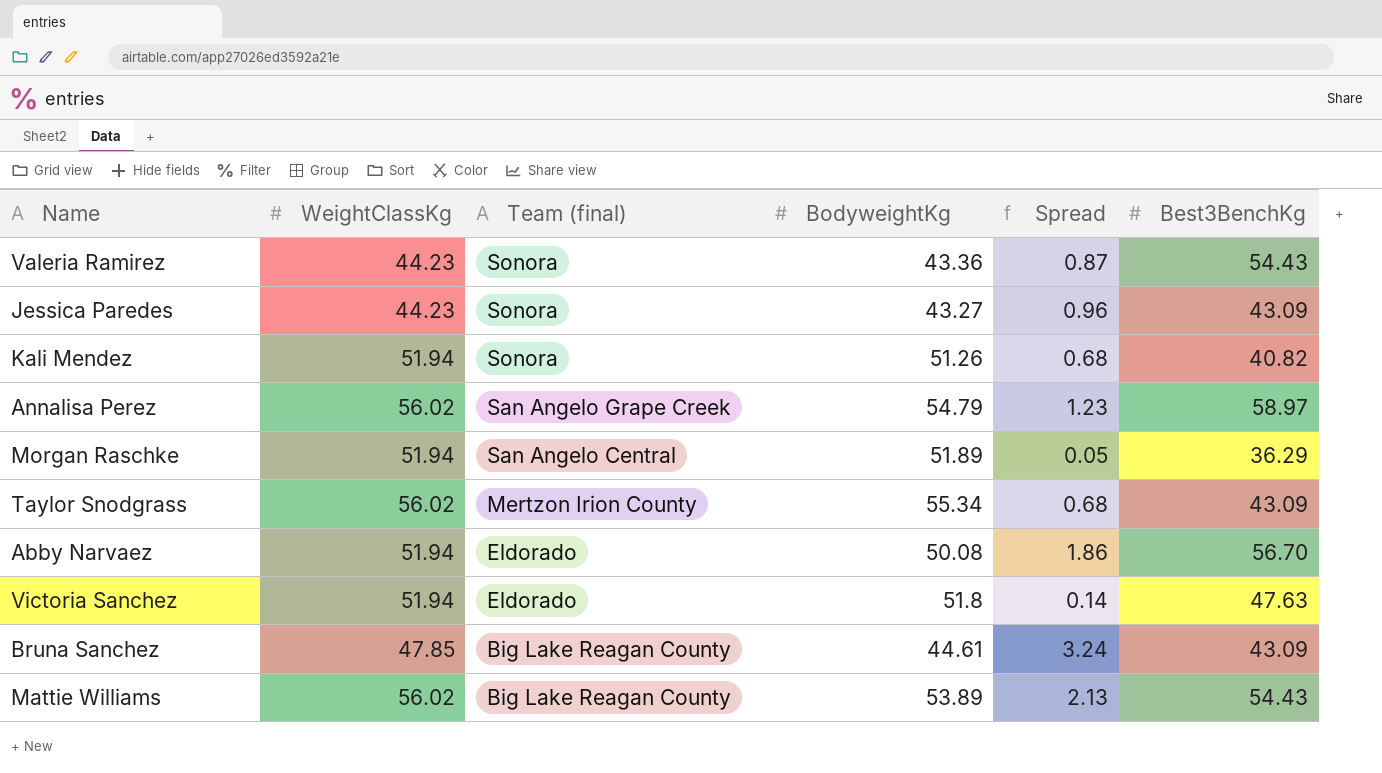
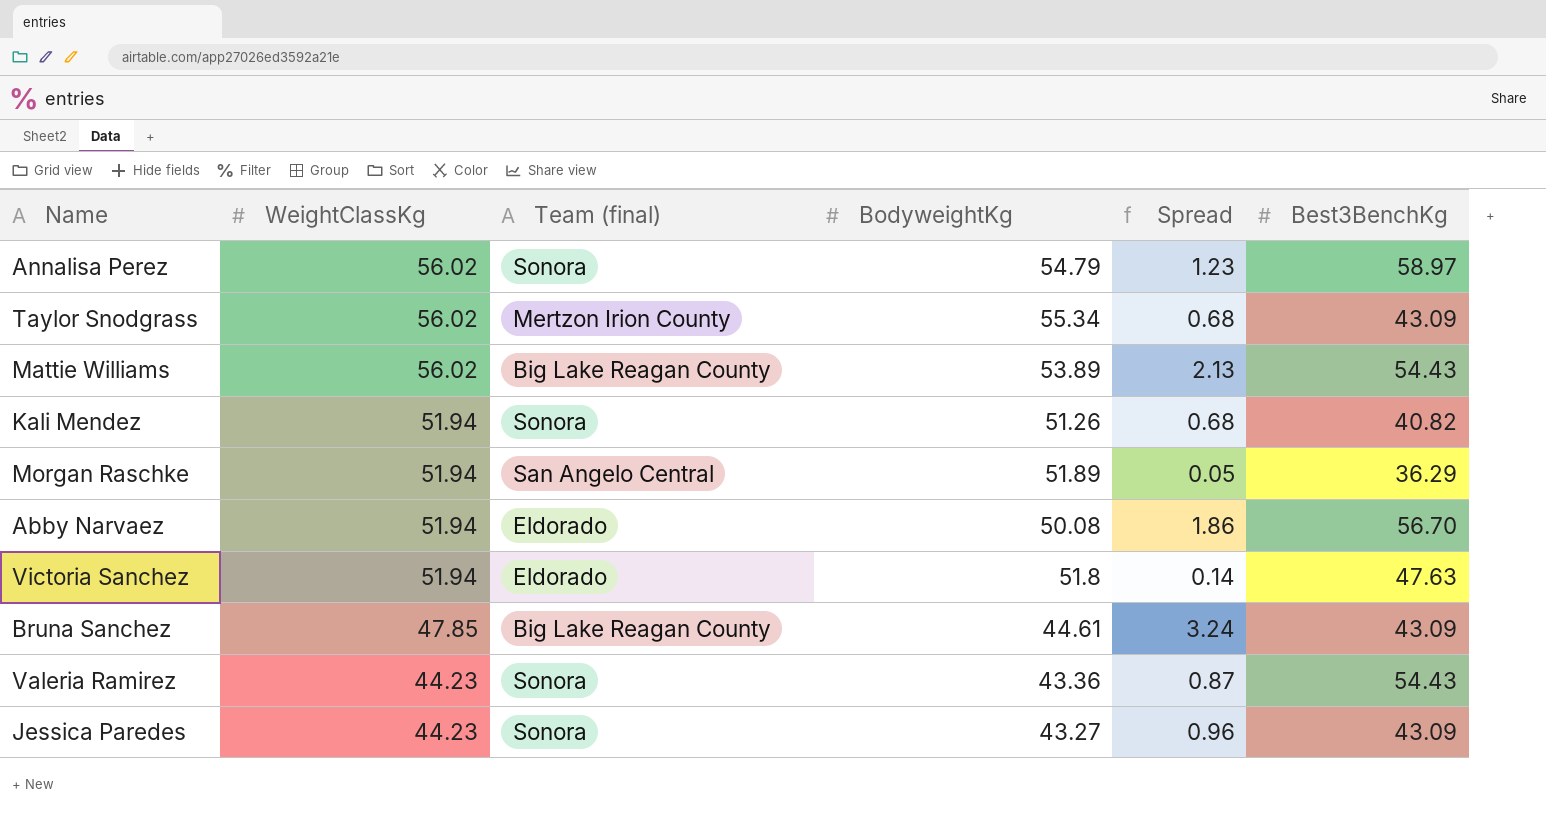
row order: Team (final) descending -> WeightClassKg descending
Annalisa Perez | Team (final): San Angelo Grape Creek -> Sonora

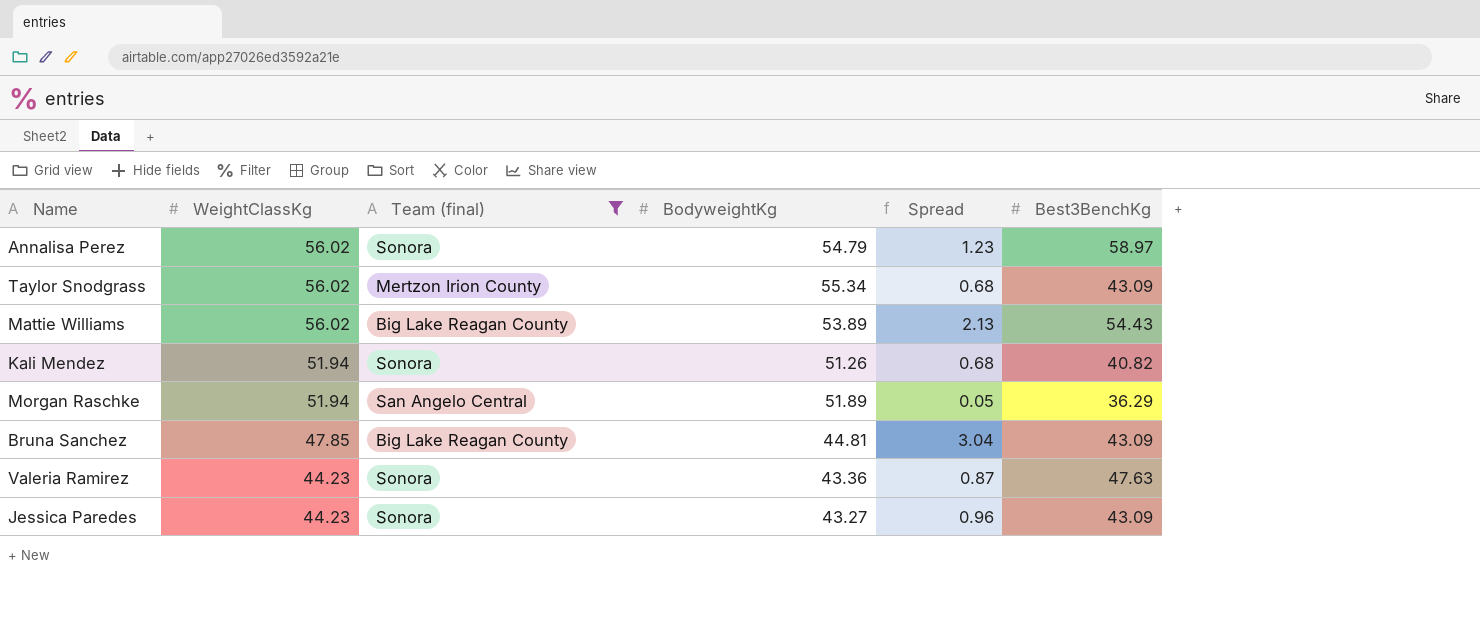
filter: none -> Team (final) != Eldorado
Bruna Sanchez | BodyweightKg: 44.61 -> 44.81
Bruna Sanchez | Spread: 3.24 -> 3.04
Valeria Ramirez | Best3BenchKg: 54.43 -> 47.63

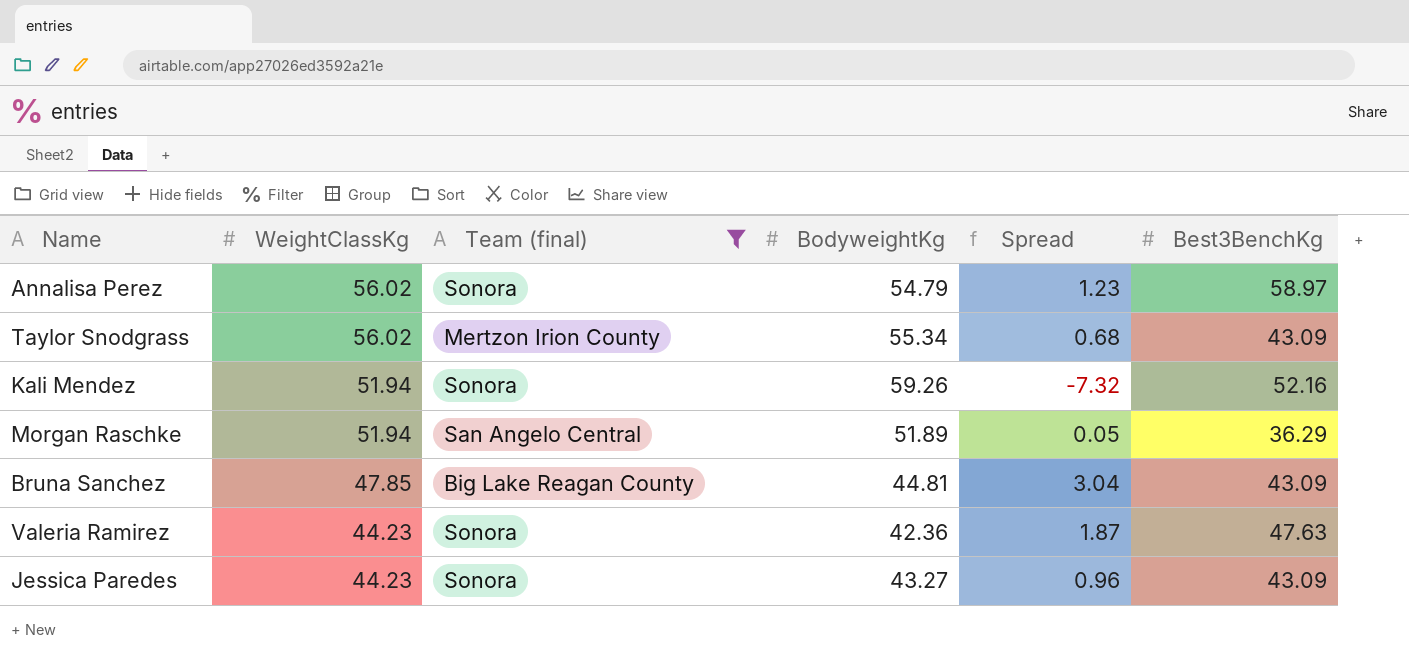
row Mattie Williams: 56.02 | Big Lake Reagan County | 53.89 | 2.13 | 54.43 -> none
Kali Mendez | BodyweightKg: 51.26 -> 59.26
Kali Mendez | Spread: 0.68 -> -7.32
Kali Mendez | Best3BenchKg: 40.82 -> 52.16
Valeria Ramirez | BodyweightKg: 43.36 -> 42.36
Valeria Ramirez | Spread: 0.87 -> 1.87

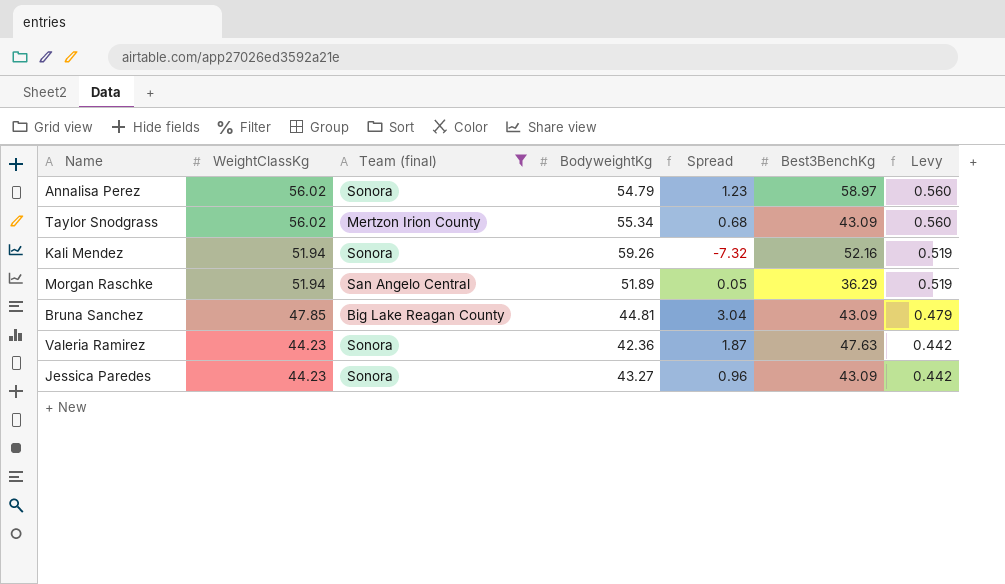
column Levy | formula: none -> [WeightClassKg] * 0.01

